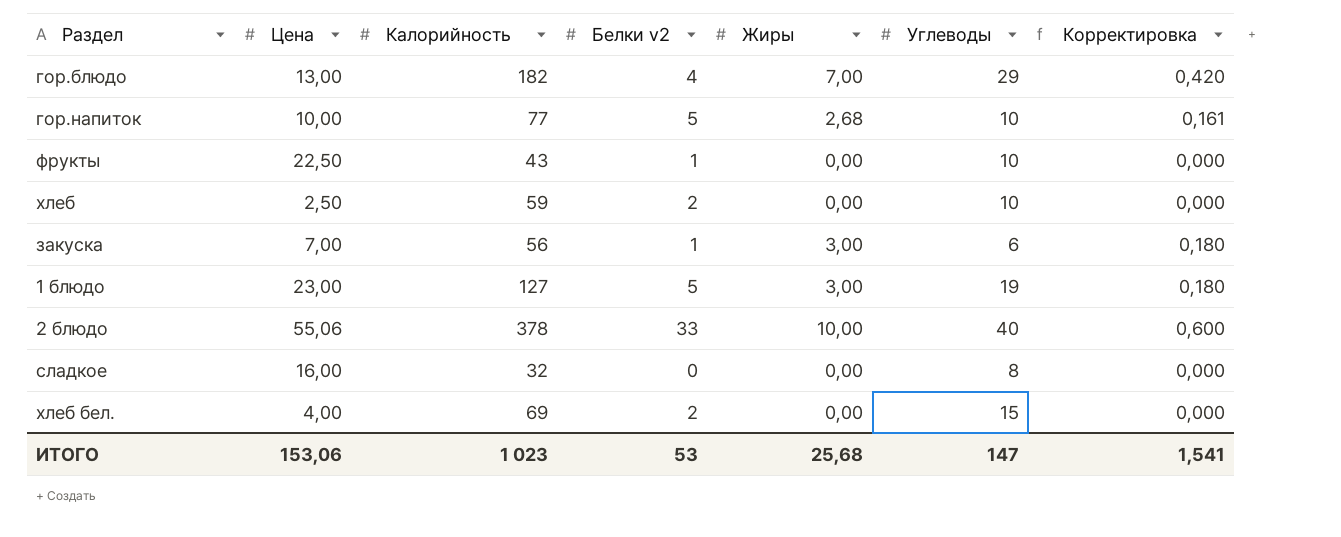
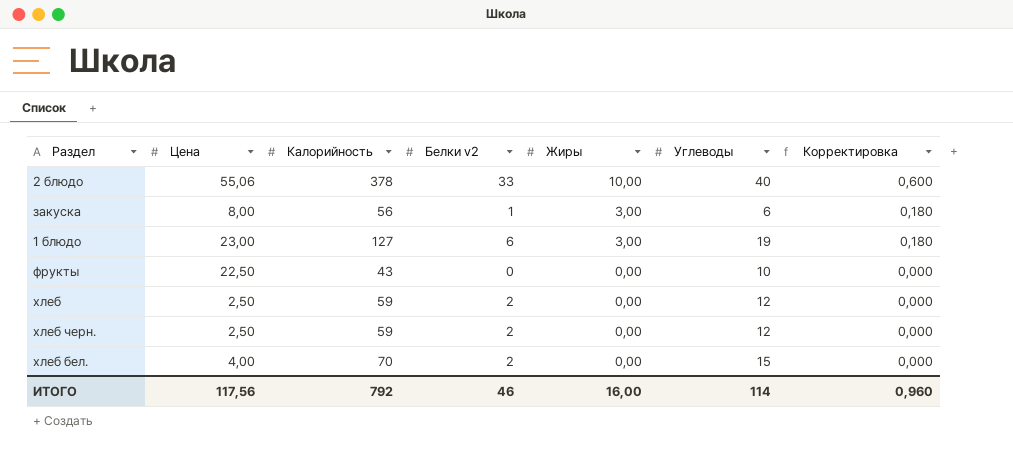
row order: none -> Жиры descending
row гор.блюдо: 13,00 | 182 | 4 | 7,00 | 29 | 0,420 -> none
row гор.напиток: 10,00 | 77 | 5 | 2,68 | 10 | 0,161 -> none
row сладкое: 16,00 | 32 | 0 | 0,00 | 8 | 0,000 -> none
закуска | Цена: 7,00 -> 8,00
1 блюдо | Белки v2: 5 -> 6
фрукты | Белки v2: 1 -> 0
хлеб | Углеводы: 10 -> 12
row хлеб черн.: none -> 2,50 | 59 | 2 | 0,00 | 12 | 0,000
хлеб бел. | Калорийность: 69 -> 70
ИТОГО | Цена: 153,06 -> 117,56
ИТОГО | Калорийность: 1 023 -> 792
ИТОГО | Белки v2: 53 -> 46
ИТОГО | Жиры: 25,68 -> 16,00
ИТОГО | Углеводы: 147 -> 114
ИТОГО | Корректировка: 1,541 -> 0,960

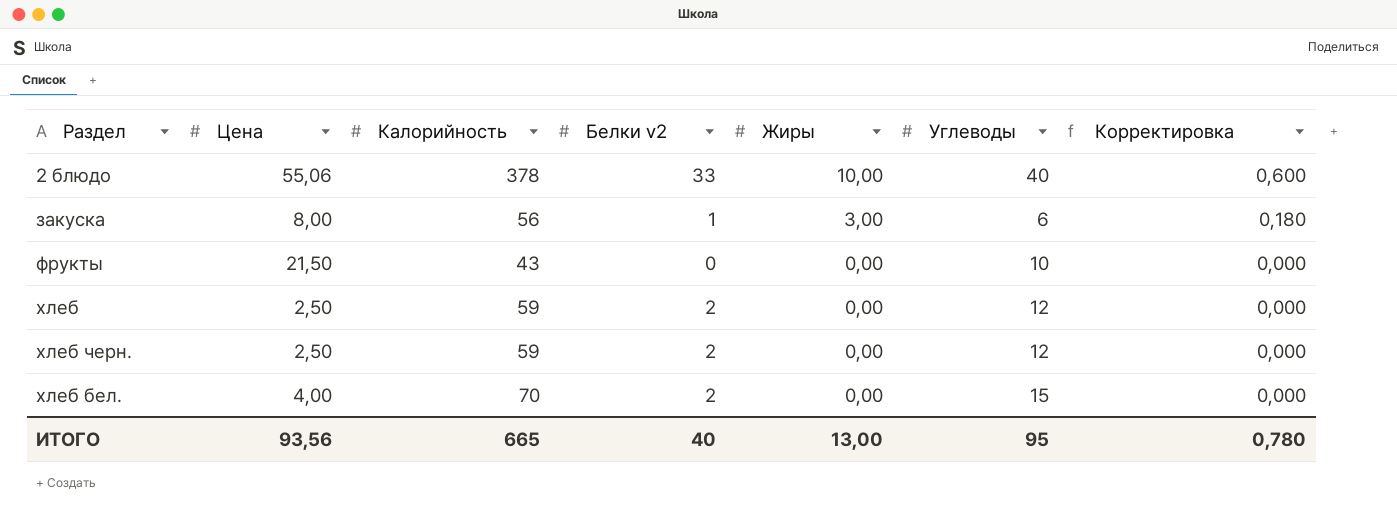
row 1 блюдо: 23,00 | 127 | 6 | 3,00 | 19 | 0,180 -> none
фрукты | Цена: 22,50 -> 21,50
ИТОГО | Цена: 117,56 -> 93,56
ИТОГО | Калорийность: 792 -> 665
ИТОГО | Белки v2: 46 -> 40
ИТОГО | Жиры: 16,00 -> 13,00
ИТОГО | Углеводы: 114 -> 95
ИТОГО | Корректировка: 0,960 -> 0,780

